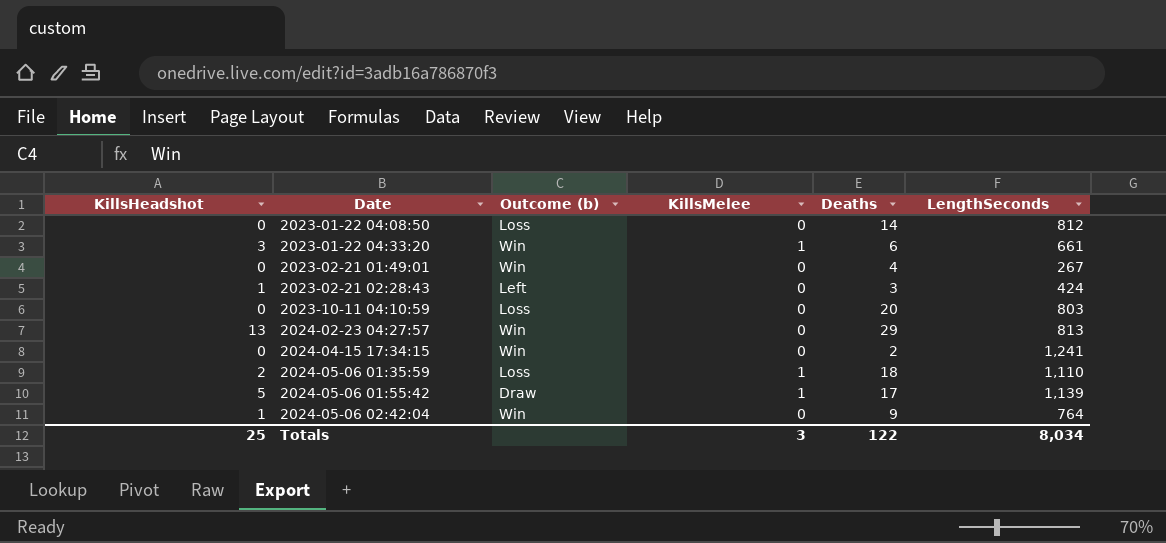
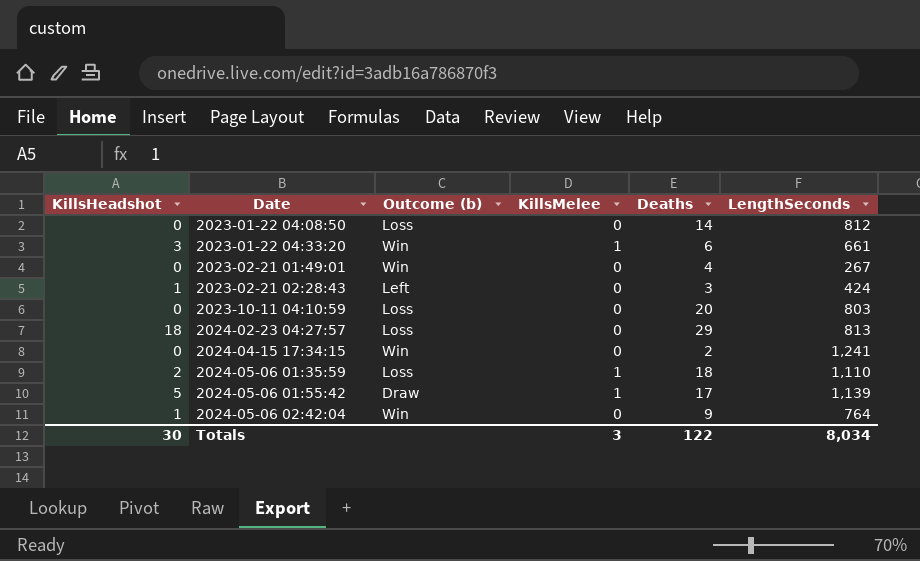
2024-02-23 04:27:57 | KillsHeadshot: 13 -> 18
2024-02-23 04:27:57 | Outcome (b): Win -> Loss
Totals | KillsHeadshot: 25 -> 30

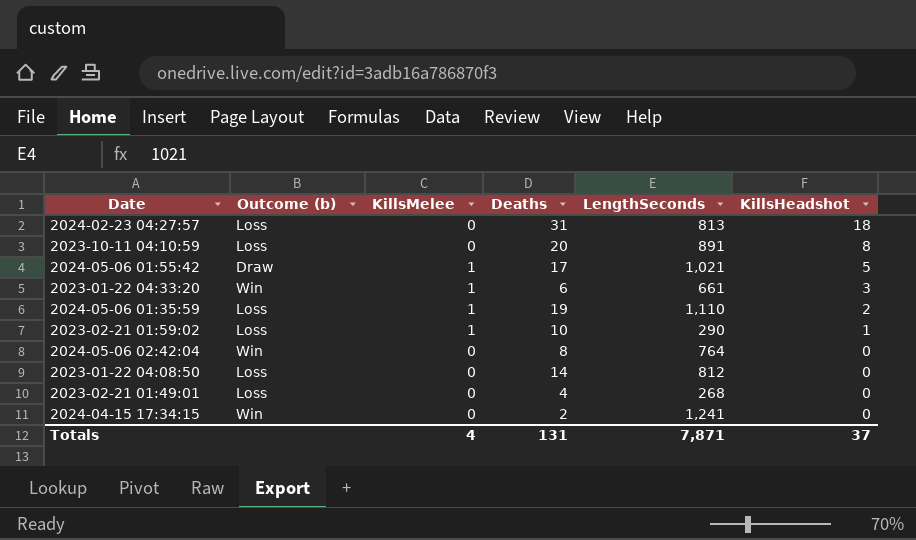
row order: Date ascending -> KillsHeadshot descending
column KillsHeadshot | position: 1 -> 6
row 2023-02-21 02:28:43: 1 | Left | 0 | 3 | 424 -> none
2024-02-23 04:27:57 | Deaths: 29 -> 31
2023-10-11 04:10:59 | LengthSeconds: 803 -> 891
2023-10-11 04:10:59 | KillsHeadshot: 0 -> 8
2024-05-06 01:55:42 | LengthSeconds: 1,139 -> 1,021
2024-05-06 01:35:59 | Deaths: 18 -> 19
row 2023-02-21 01:59:02: none -> Loss | 1 | 10 | 290 | 1
2024-05-06 02:42:04 | Deaths: 9 -> 8
2024-05-06 02:42:04 | KillsHeadshot: 1 -> 0
2023-02-21 01:49:01 | Outcome (b): Win -> Loss
2023-02-21 01:49:01 | LengthSeconds: 267 -> 268
Totals | KillsMelee: 3 -> 4
Totals | Deaths: 122 -> 131
Totals | LengthSeconds: 8,034 -> 7,871
Totals | KillsHeadshot: 30 -> 37

